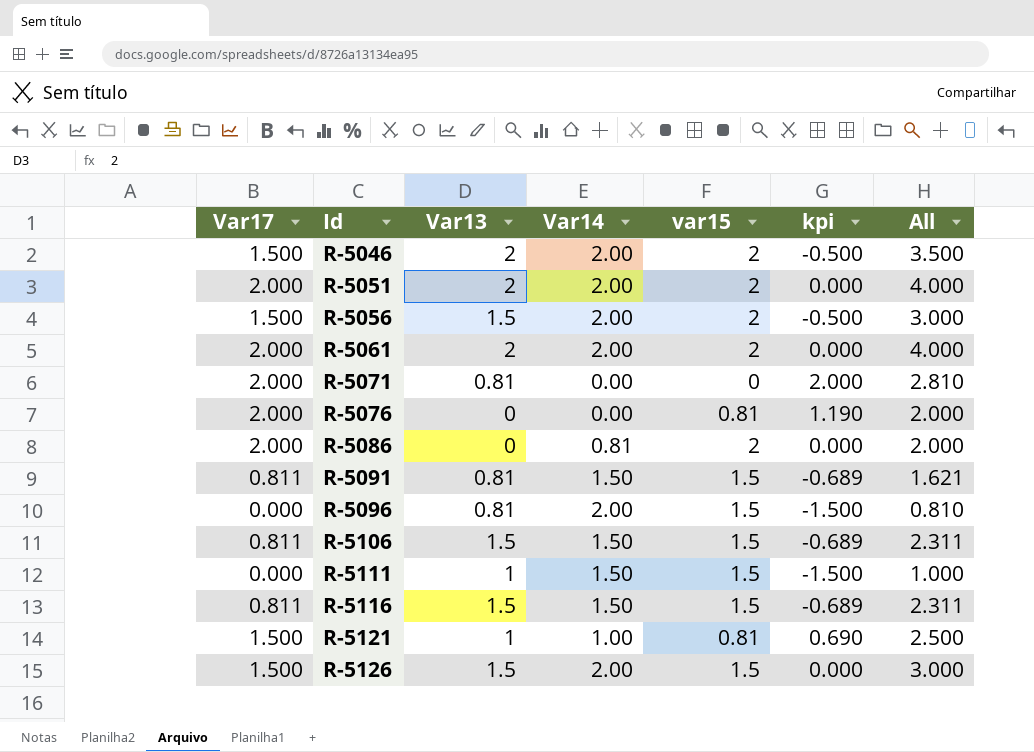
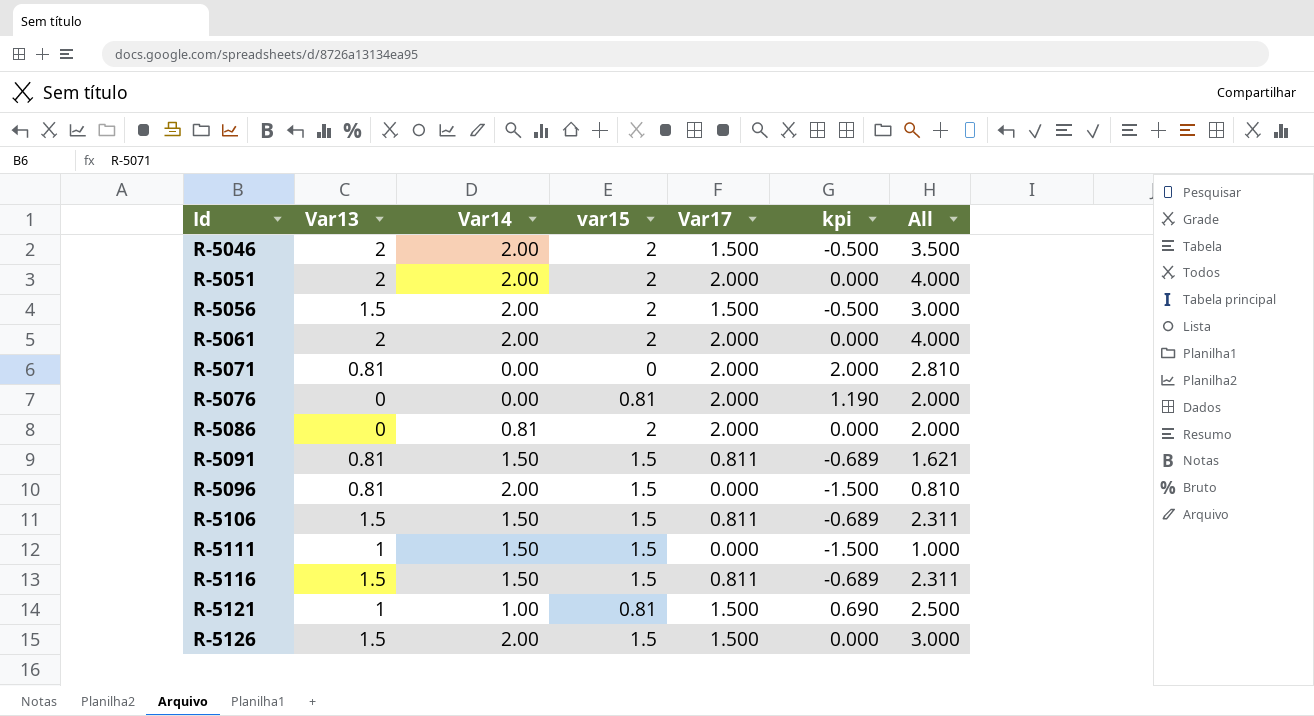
column Var17 | position: 1 -> 5

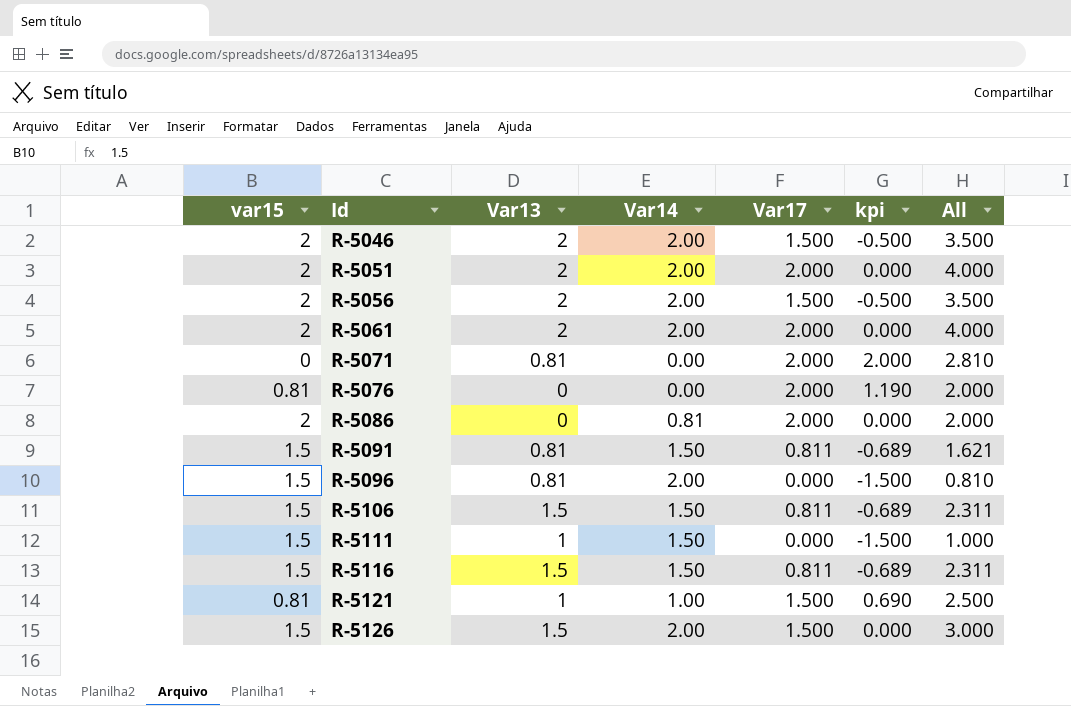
column var15 | position: 4 -> 1
R-5056 | Var13: 1.5 -> 2
R-5056 | All: 3.000 -> 3.500

